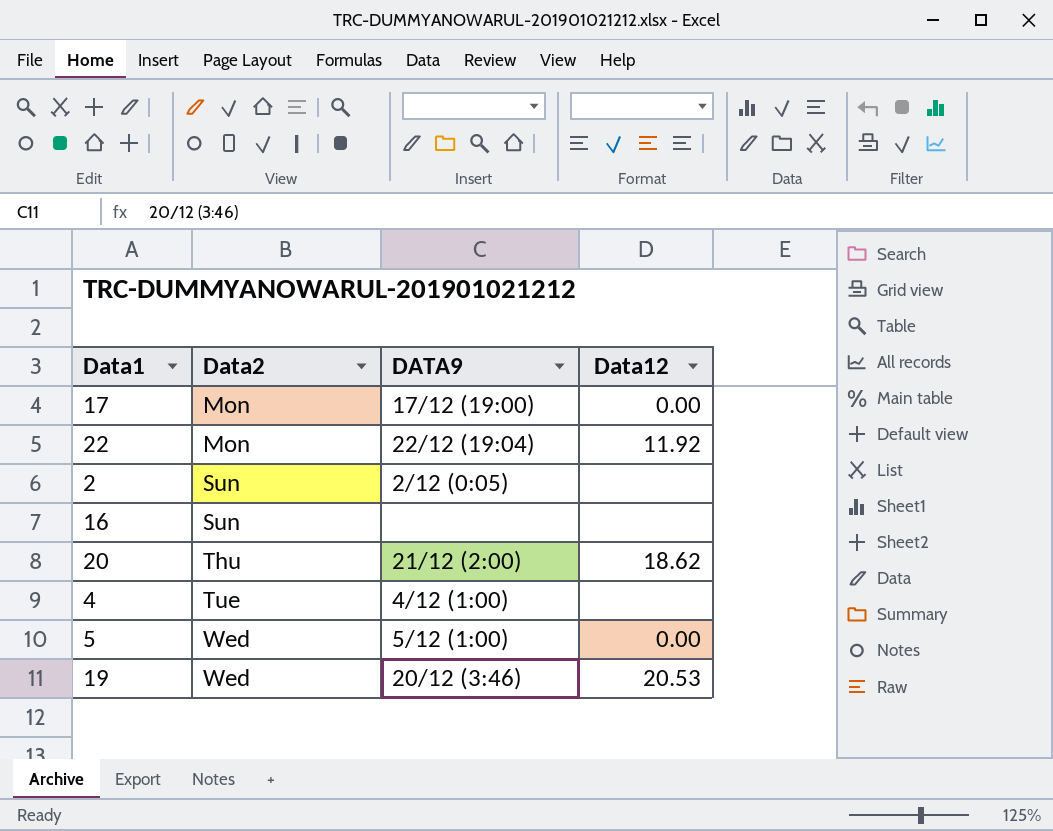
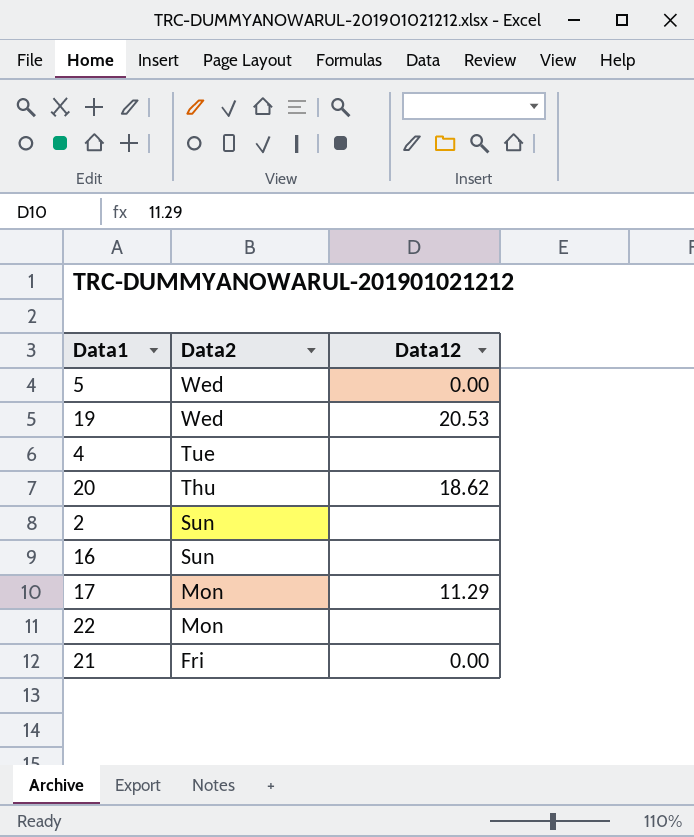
row order: Data2 ascending -> Data2 descending
column DATA9 | position: 3 -> none
17 | Data12: 0.00 -> 11.29
22 | Data12: 11.92 -> none
row 21: none -> Fri | 0.00

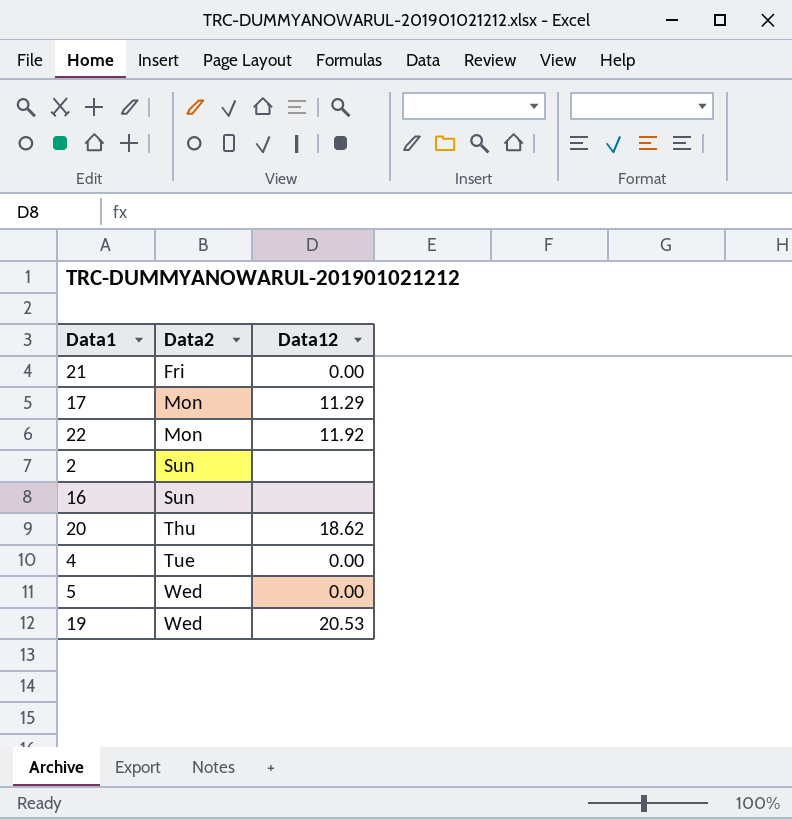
row order: Data2 descending -> Data2 ascending
22 | Data12: none -> 11.92
4 | Data12: none -> 0.00

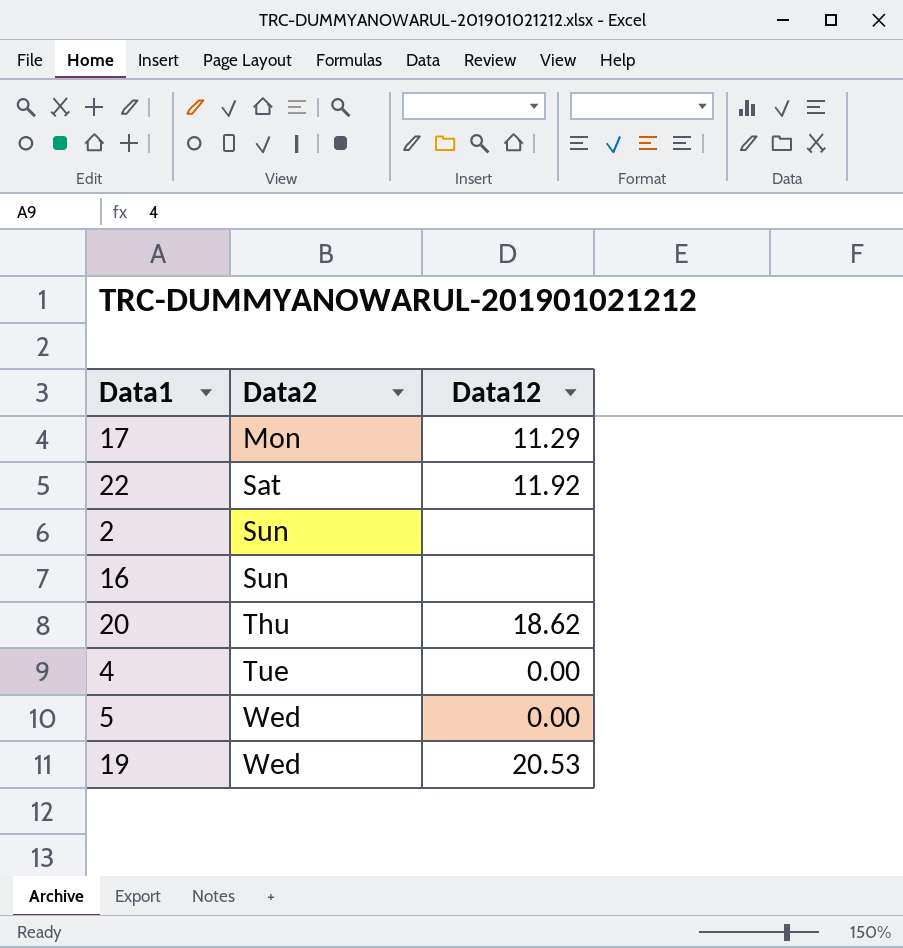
row 21: Fri | 0.00 -> none
22 | Data2: Mon -> Sat

